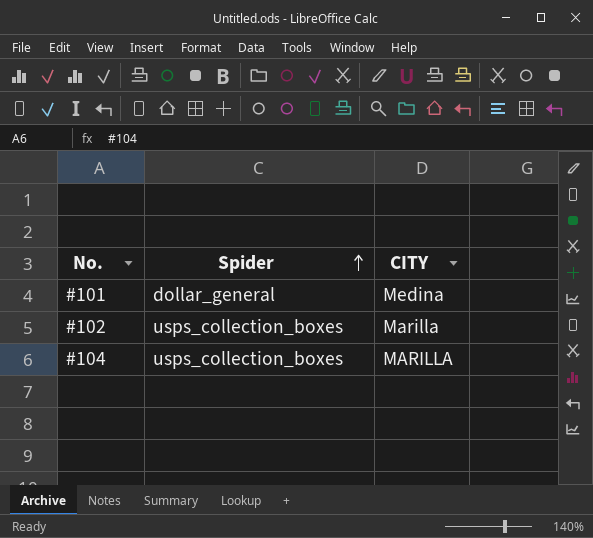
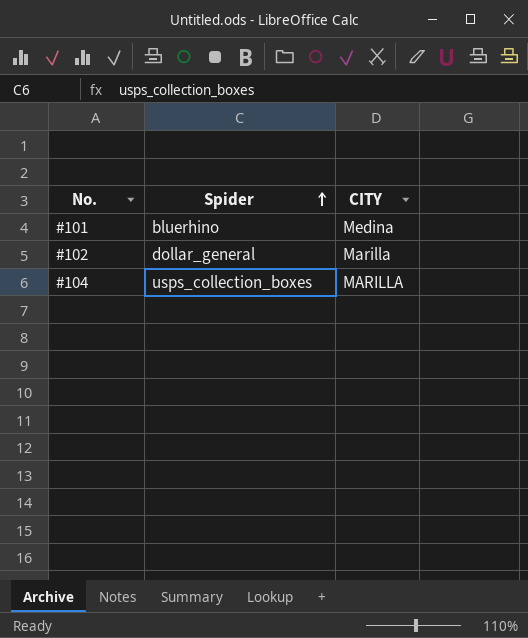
#101 | Spider: dollar_general -> bluerhino
#102 | Spider: usps_collection_boxes -> dollar_general

